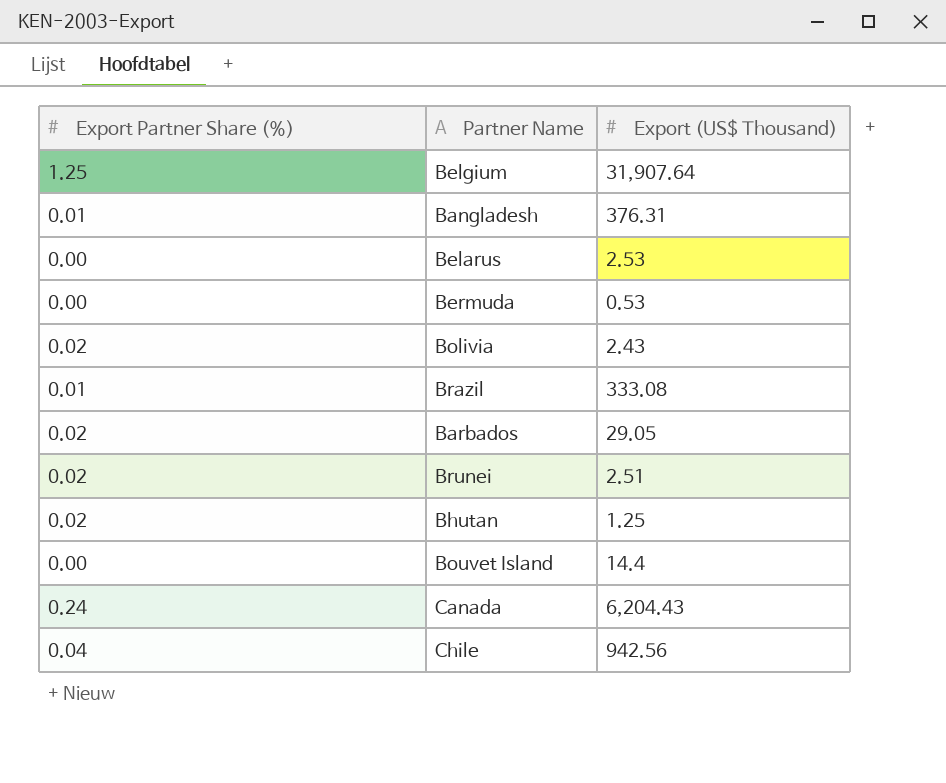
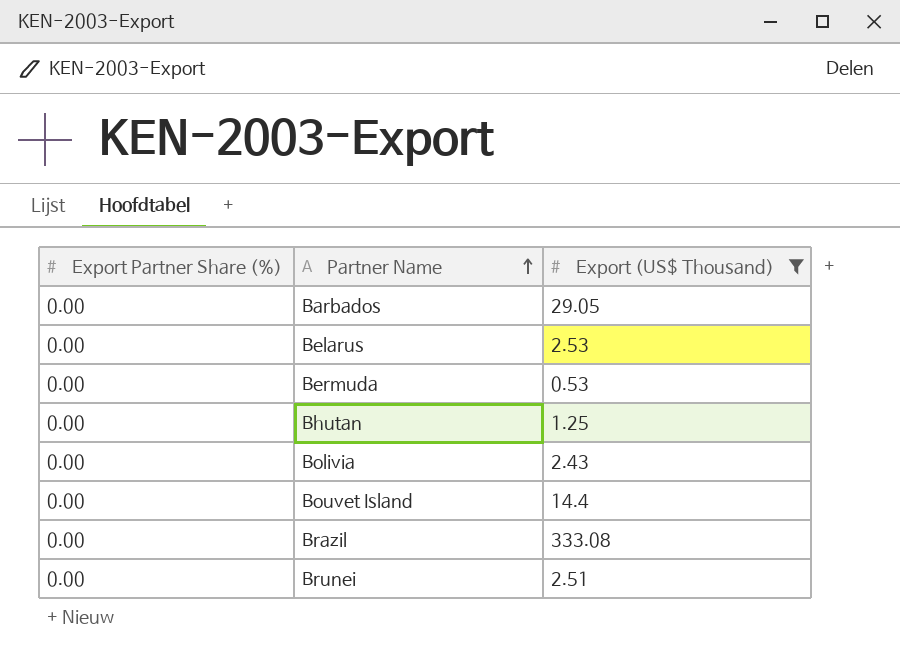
filter: none -> Export (US$ Thousand) <= 333.08
row order: none -> Partner Name ascending
Barbados | Export Partner Share (%): 0.02 -> 0.00
Bhutan | Export Partner Share (%): 0.02 -> 0.00
Bolivia | Export Partner Share (%): 0.02 -> 0.00
Brazil | Export Partner Share (%): 0.01 -> 0.00
Brunei | Export Partner Share (%): 0.02 -> 0.00

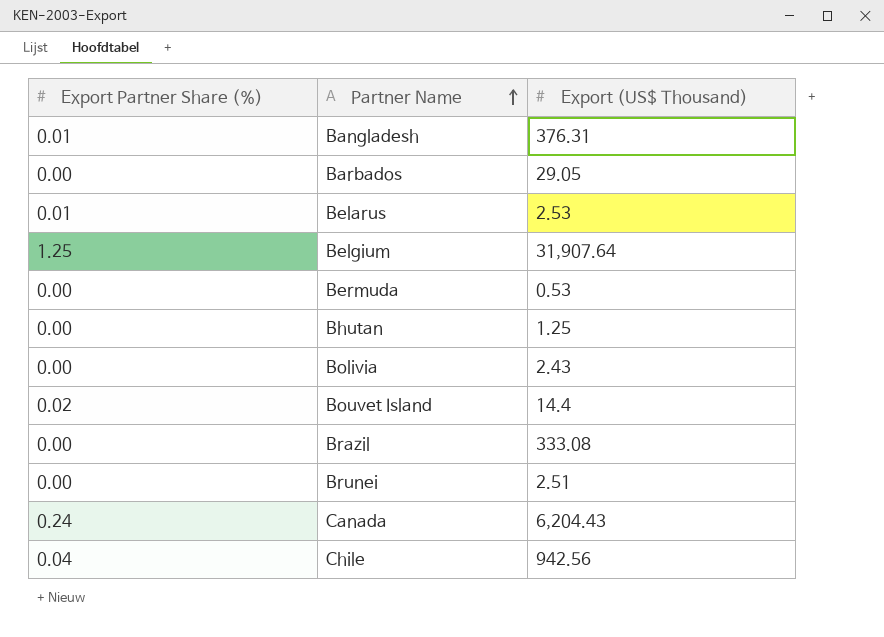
filter: Export (US$ Thousand) <= 333.08 -> none
Belarus | Export Partner Share (%): 0.00 -> 0.01
Bouvet Island | Export Partner Share (%): 0.00 -> 0.02

